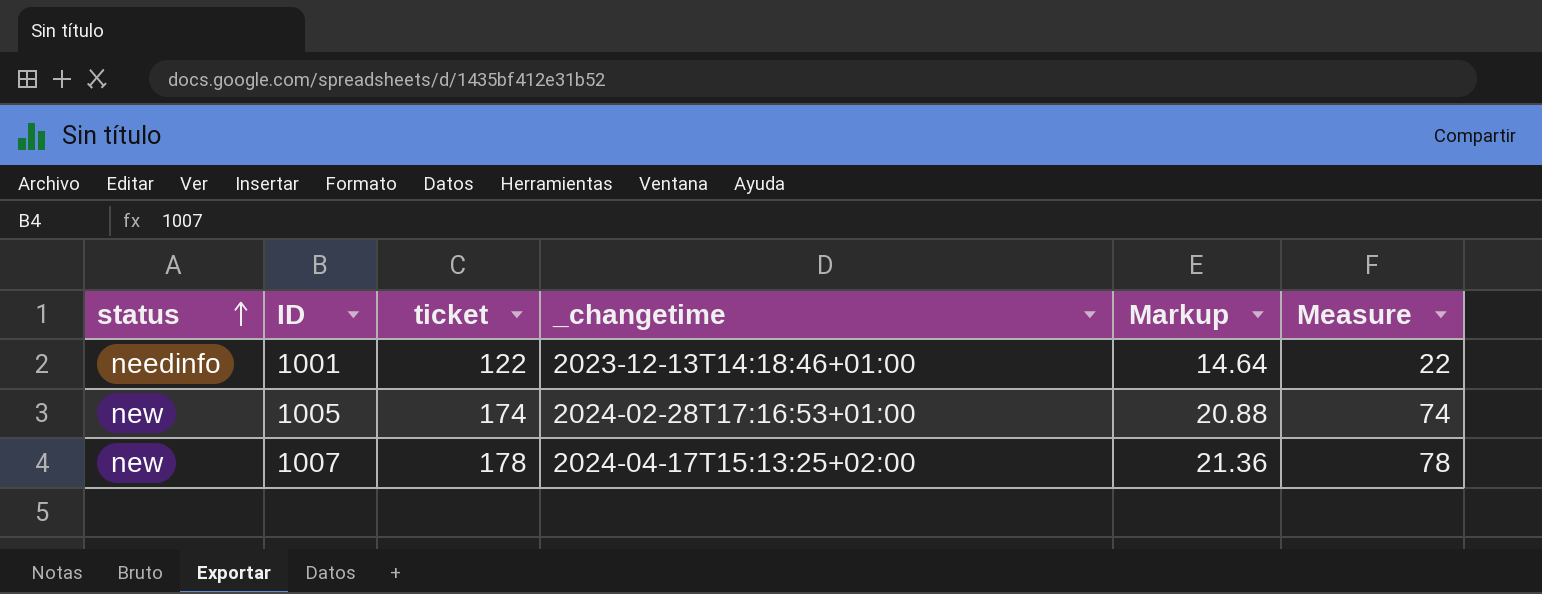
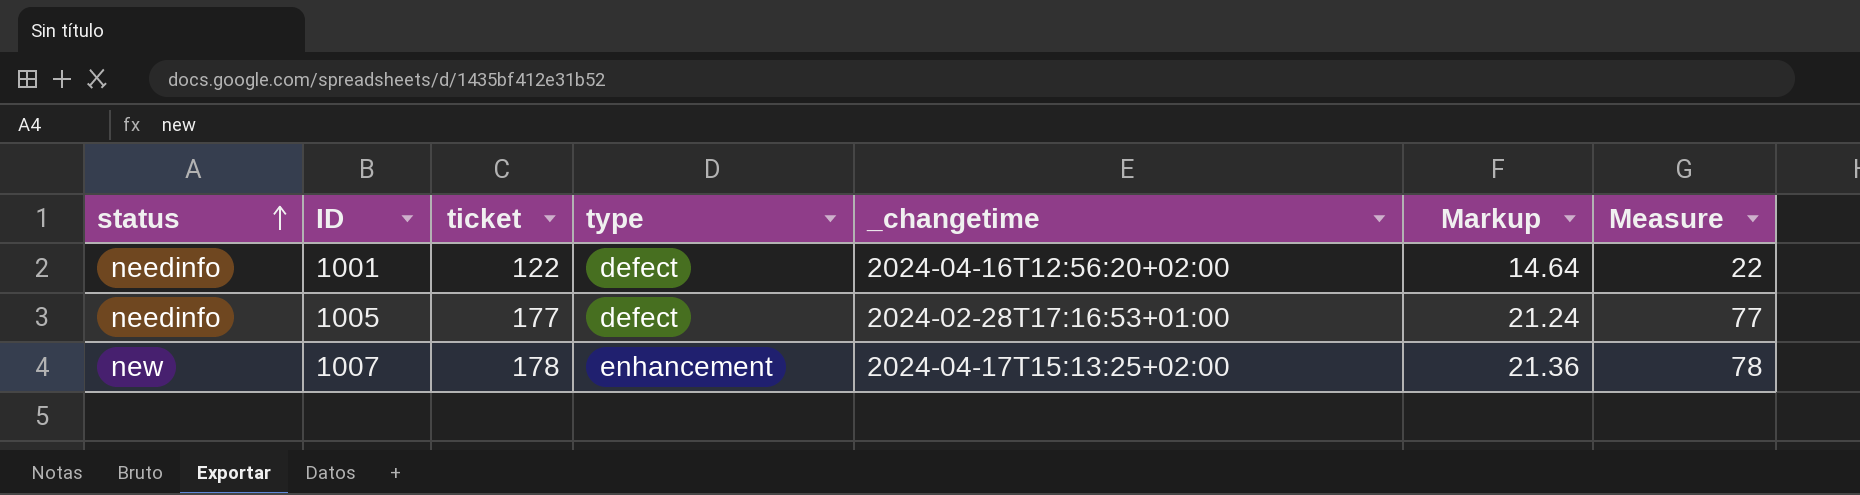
column type | position: none -> 4
1001 | _changetime: 2023-12-13T14:18:46+01:00 -> 2024-04-16T12:56:20+02:00
1005 | status: new -> needinfo
1005 | ticket: 174 -> 177
1005 | Markup: 20.88 -> 21.24
1005 | Measure: 74 -> 77

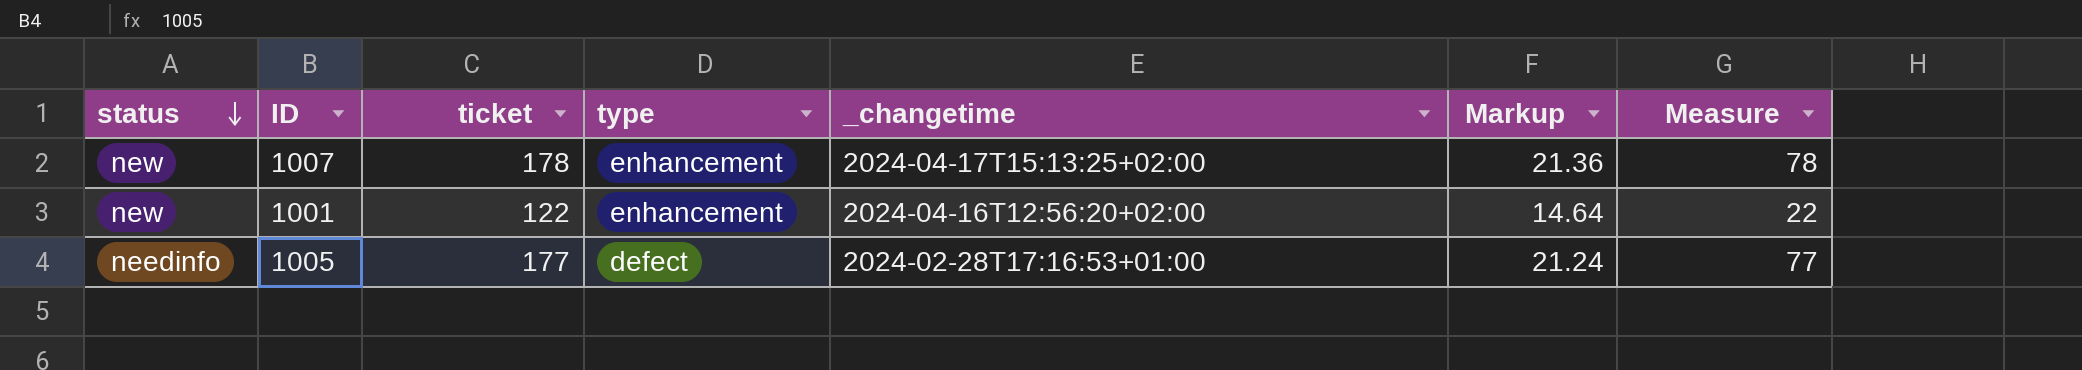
row order: status ascending -> status descending
1001 | status: needinfo -> new
1001 | type: defect -> enhancement

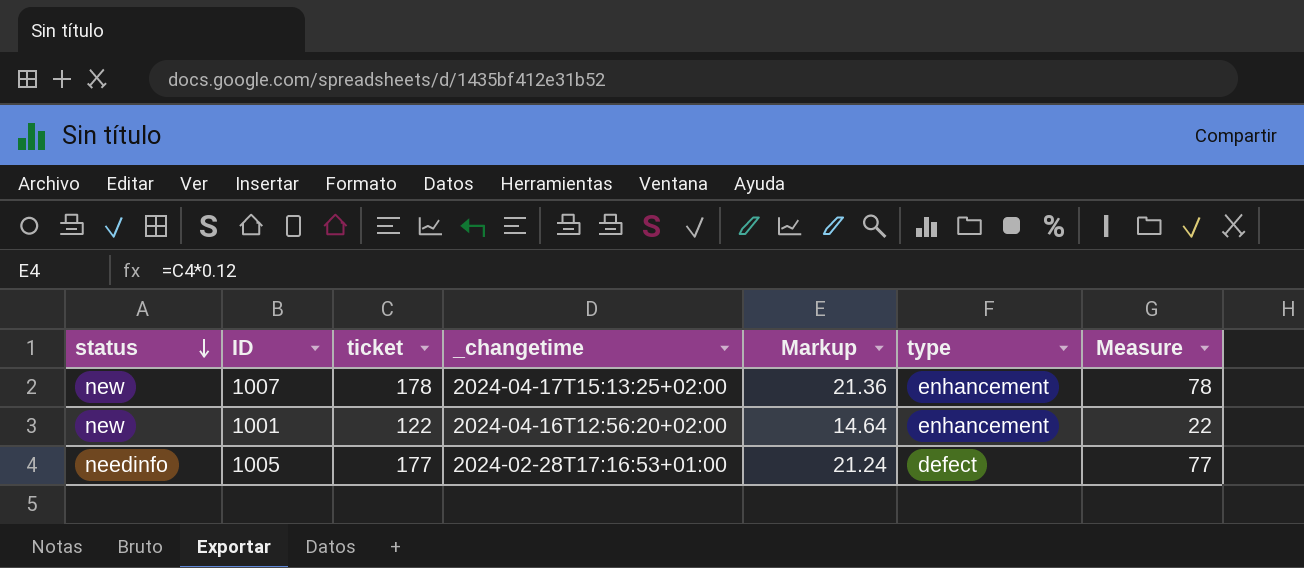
column type | position: 4 -> 6

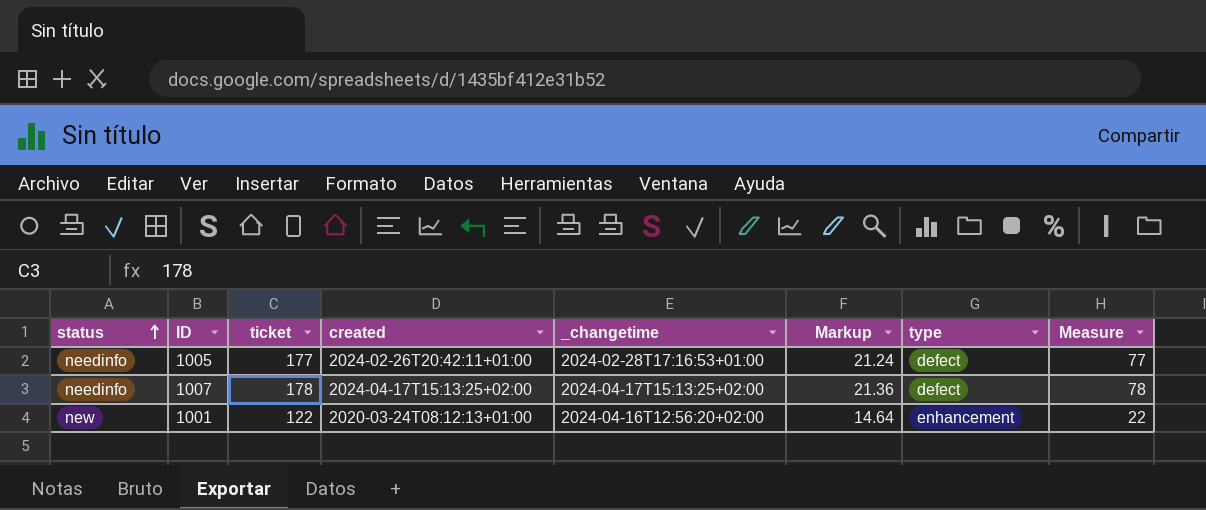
row order: status descending -> status ascending
column created | position: none -> 4
1007 | status: new -> needinfo
1007 | type: enhancement -> defect

